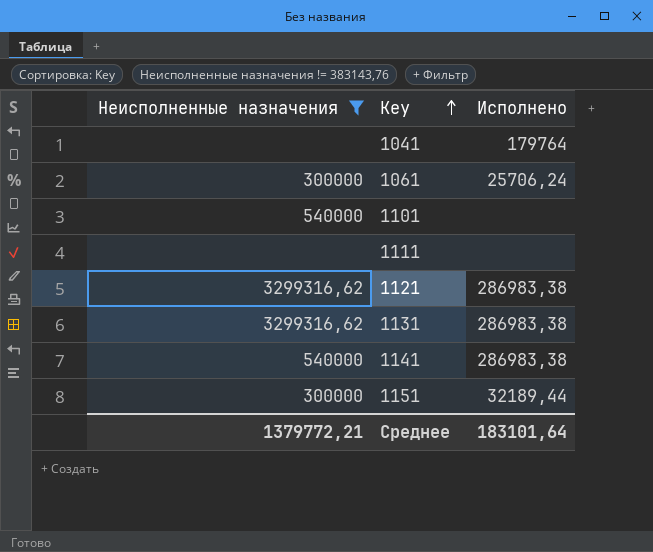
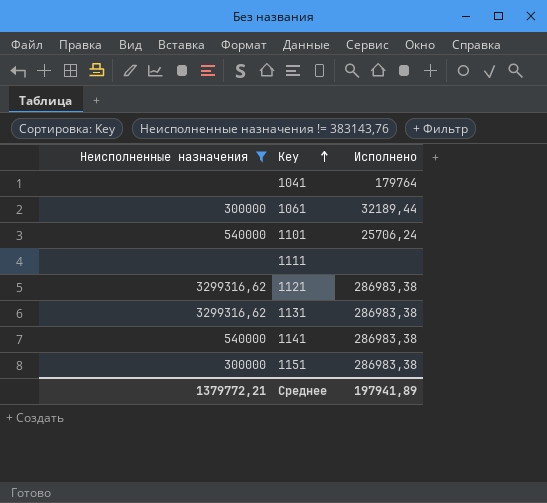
1061 | Исполнено: 25706,24 -> 32189,44
1101 | Исполнено: none -> 25706,24
1151 | Исполнено: 32189,44 -> 286983,38
Среднее | Исполнено: 183101,64 -> 197941,89

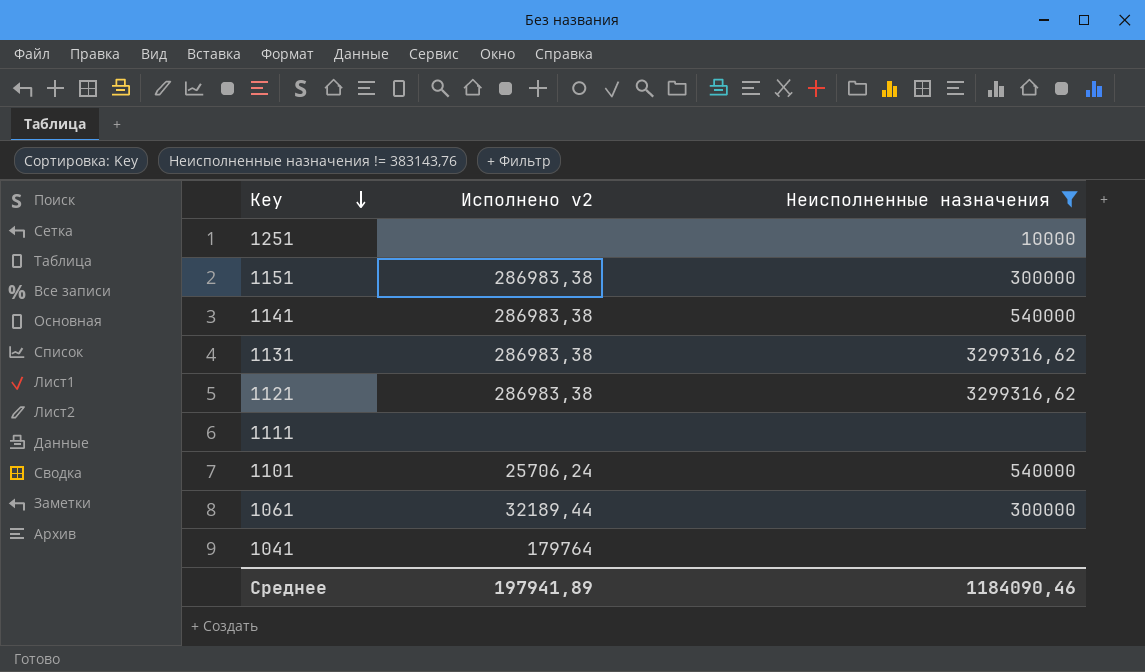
row order: Key ascending -> Key descending
column name: Исполнено -> Исполнено v2
column Неисполненные назначения | position: 1 -> 3
row 1251: none -> none | 10000
Среднее | Неисполненные назначения: 1379772,21 -> 1184090,46

